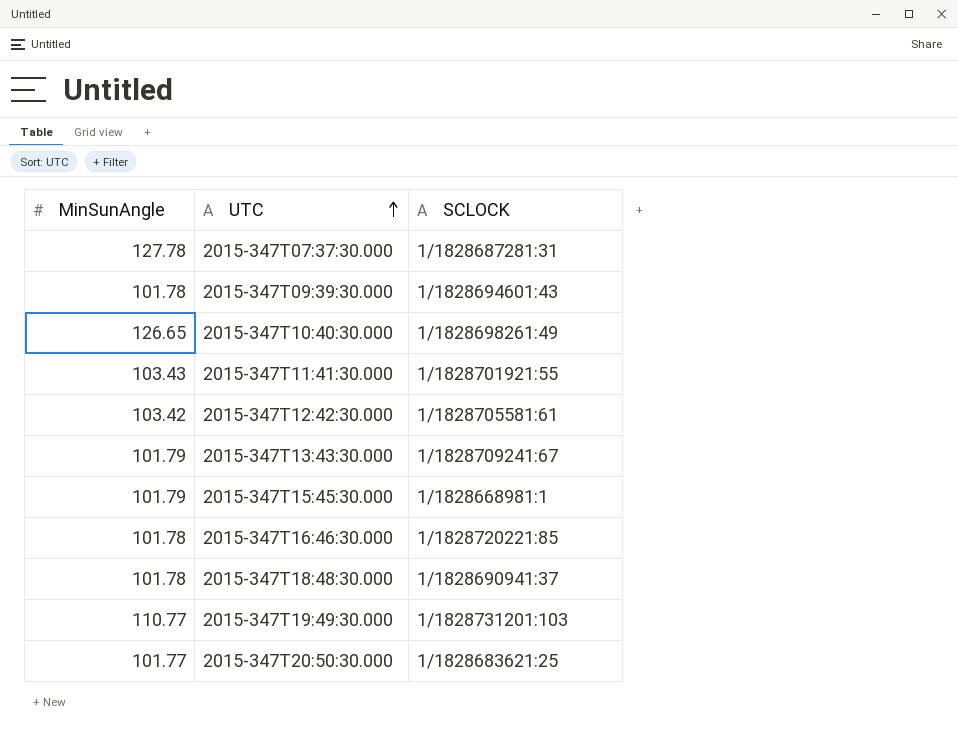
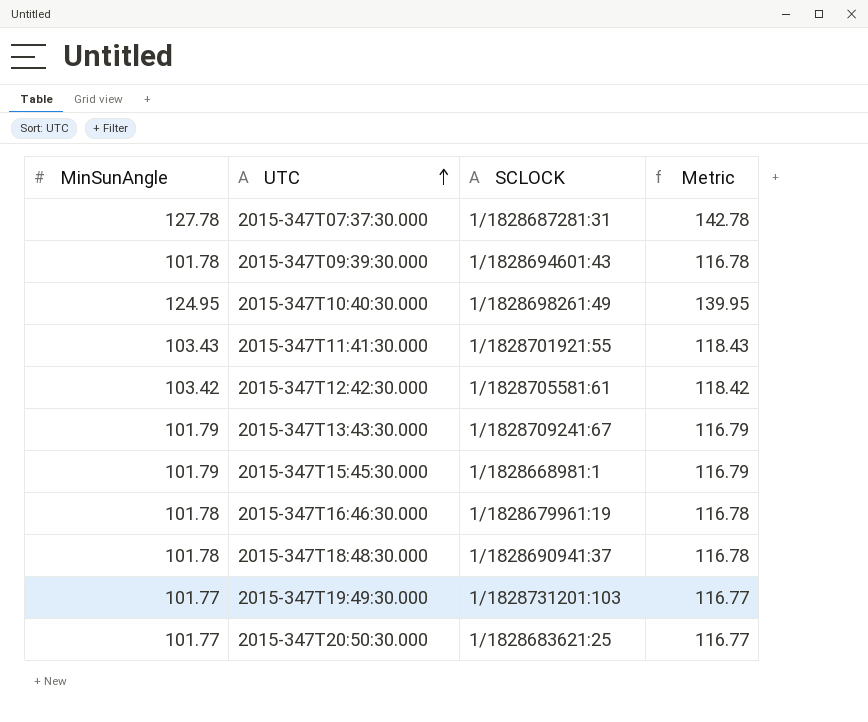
column Metric | formula: none -> [MinSunAngle] + 15
2015-347T10:40:30.000 | MinSunAngle: 126.65 -> 124.95
2015-347T16:46:30.000 | SCLOCK: 1/1828720221:85 -> 1/1828679961:19
2015-347T19:49:30.000 | MinSunAngle: 110.77 -> 101.77

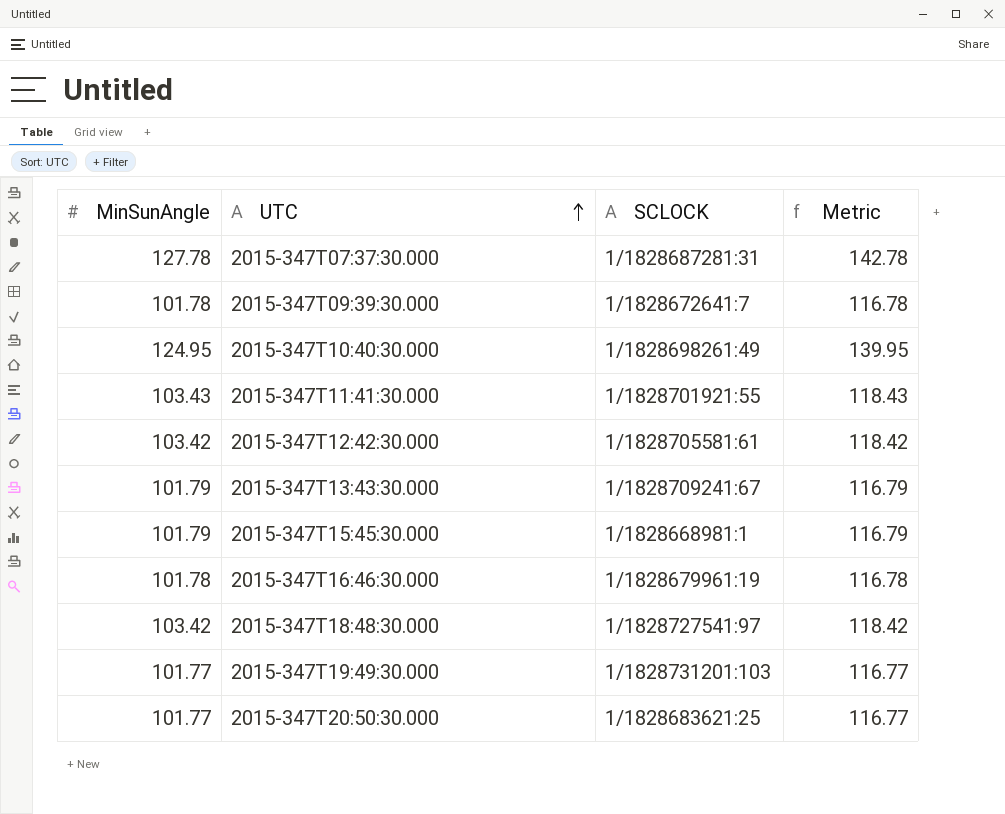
2015-347T09:39:30.000 | SCLOCK: 1/1828694601:43 -> 1/1828672641:7
2015-347T18:48:30.000 | MinSunAngle: 101.78 -> 103.42
2015-347T18:48:30.000 | SCLOCK: 1/1828690941:37 -> 1/1828727541:97
2015-347T18:48:30.000 | Metric: 116.78 -> 118.42

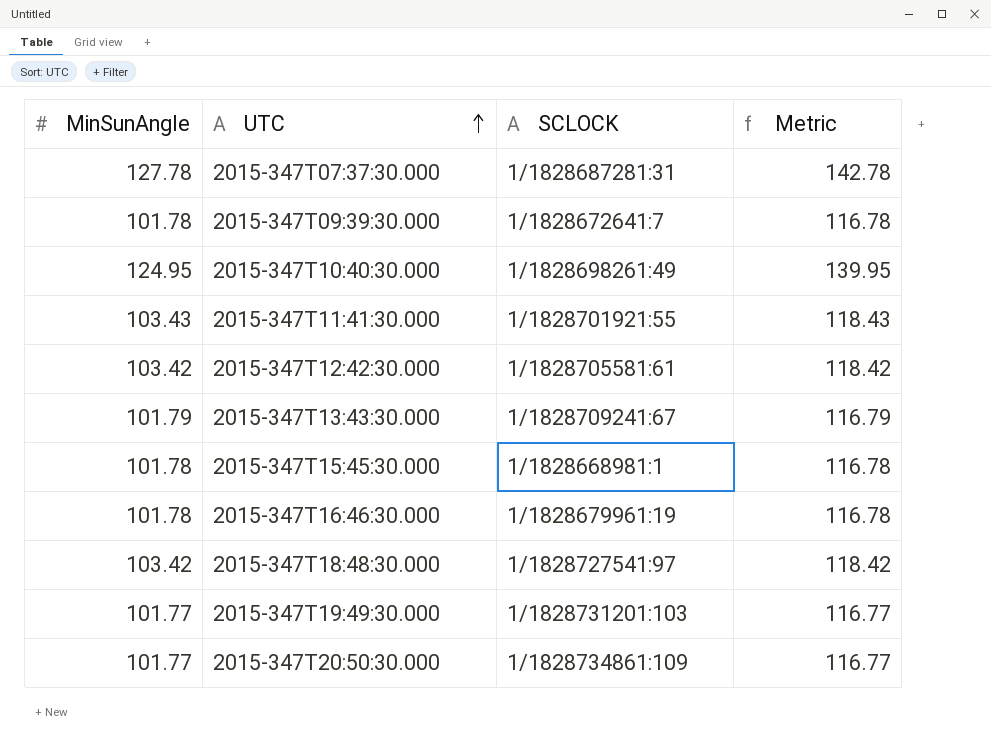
2015-347T15:45:30.000 | MinSunAngle: 101.79 -> 101.78
2015-347T15:45:30.000 | Metric: 116.79 -> 116.78
2015-347T20:50:30.000 | SCLOCK: 1/1828683621:25 -> 1/1828734861:109

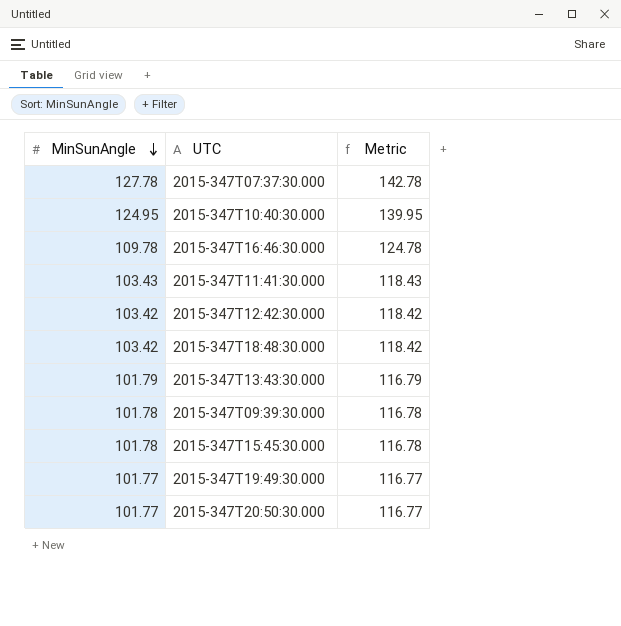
row order: UTC ascending -> MinSunAngle descending
column SCLOCK | position: 3 -> none
2015-347T16:46:30.000 | MinSunAngle: 101.78 -> 109.78
2015-347T16:46:30.000 | Metric: 116.78 -> 124.78

